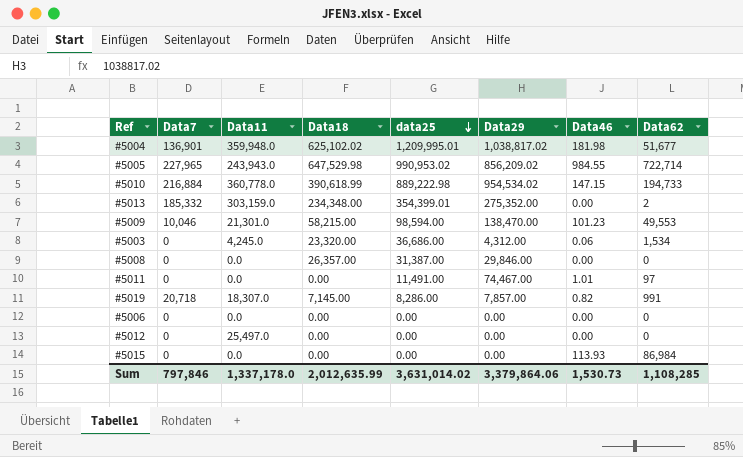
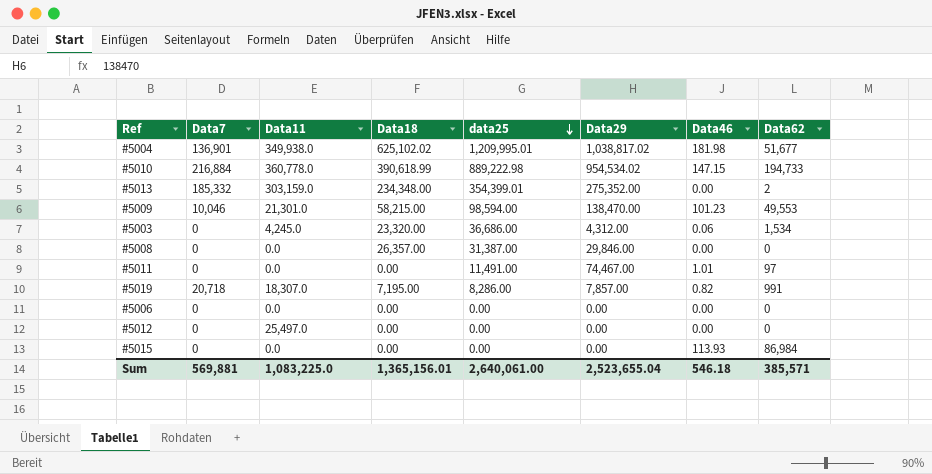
row #5005: 227,965 | 243,943.0 | 647,529.98 | 990,953.02 | 856,209.02 | 984.55 | 722,714 -> none
#5004 | Data11: 359,948.0 -> 349,938.0
#5019 | Data18: 7,145.00 -> 7,195.00
Sum | Data7: 797,846 -> 569,881
Sum | Data11: 1,337,178.0 -> 1,083,225.0
Sum | Data18: 2,012,635.99 -> 1,365,156.01
Sum | data25: 3,631,014.02 -> 2,640,061.00
Sum | Data29: 3,379,864.06 -> 2,523,655.04
Sum | Data46: 1,530.73 -> 546.18
Sum | Data62: 1,108,285 -> 385,571

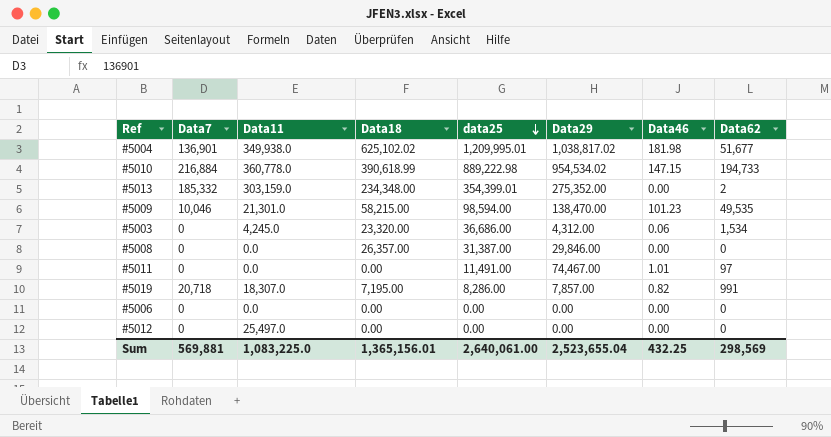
row #5015: 0 | 0.0 | 0.00 | 0.00 | 0.00 | 113.93 | 86,984 -> none
#5009 | Data62: 49,553 -> 49,535
Sum | Data46: 546.18 -> 432.25
Sum | Data62: 385,571 -> 298,569

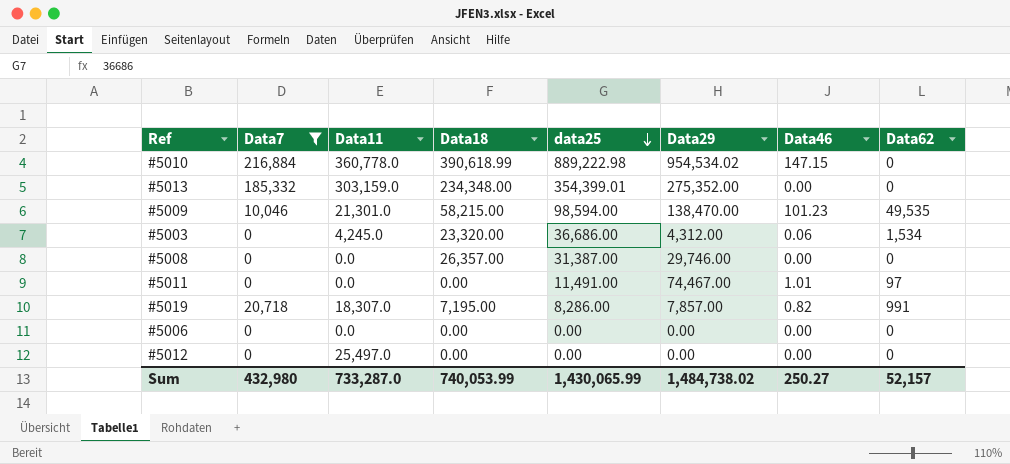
filter: none -> Data7 != 136,901
#5010 | Data62: 194,733 -> 0
#5013 | Data62: 2 -> 0
#5008 | Data29: 29,846.00 -> 29,746.00
Sum | Data7: 569,881 -> 432,980
Sum | Data11: 1,083,225.0 -> 733,287.0
Sum | Data18: 1,365,156.01 -> 740,053.99
Sum | data25: 2,640,061.00 -> 1,430,065.99
Sum | Data29: 2,523,655.04 -> 1,484,738.02
Sum | Data46: 432.25 -> 250.27
Sum | Data62: 298,569 -> 52,157

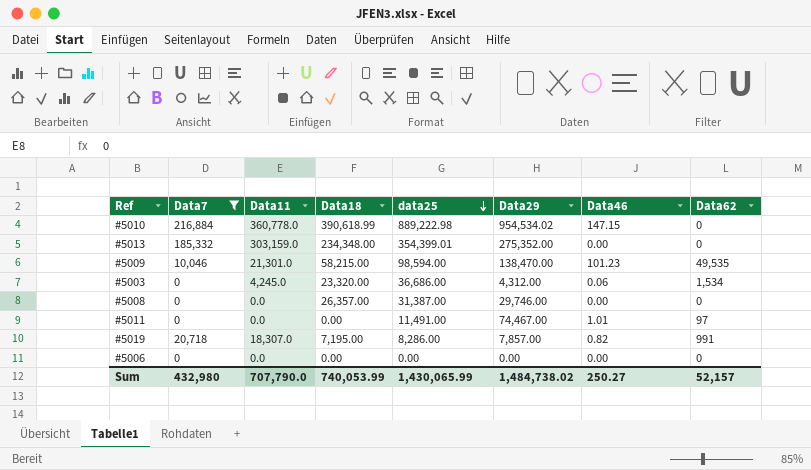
row #5012: 0 | 25,497.0 | 0.00 | 0.00 | 0.00 | 0.00 | 0 -> none
Sum | Data11: 733,287.0 -> 707,790.0

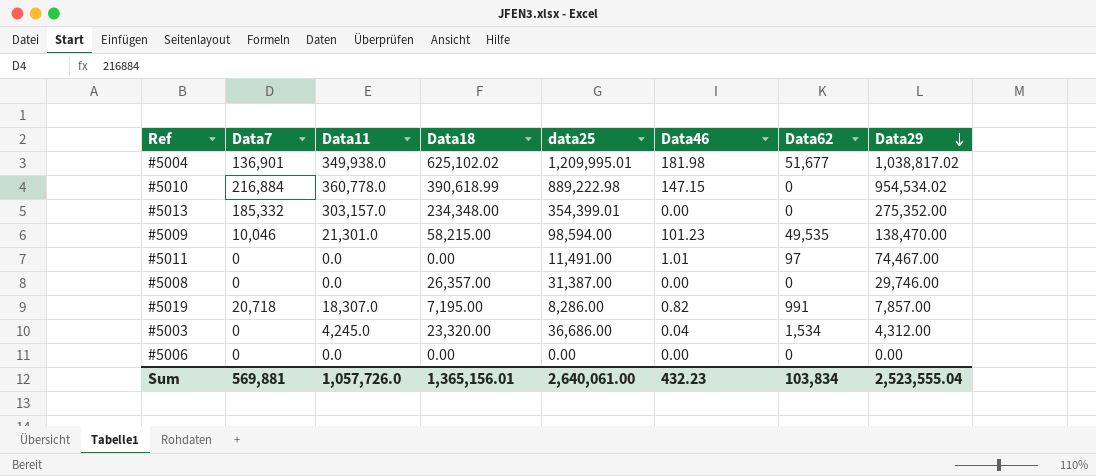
filter: Data7 != 136,901 -> none
row order: data25 descending -> Data29 descending
column Data29 | position: 6 -> 8
#5013 | Data11: 303,159.0 -> 303,157.0
#5003 | Data46: 0.06 -> 0.04
Sum | Data7: 432,980 -> 569,881
Sum | Data11: 707,790.0 -> 1,057,726.0
Sum | Data18: 740,053.99 -> 1,365,156.01
Sum | data25: 1,430,065.99 -> 2,640,061.00
Sum | Data46: 250.27 -> 432.23
Sum | Data62: 52,157 -> 103,834
Sum | Data29: 1,484,738.02 -> 2,523,555.04

